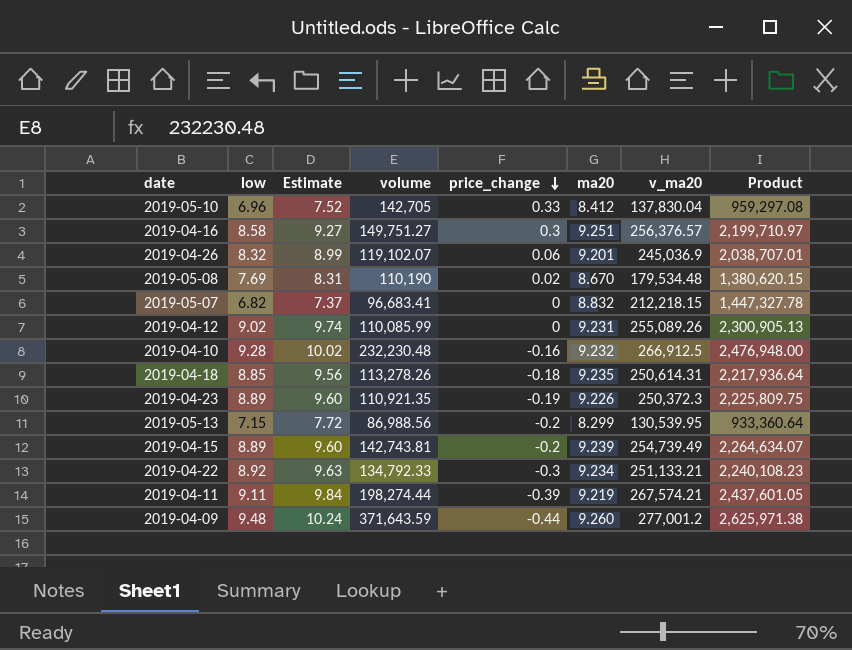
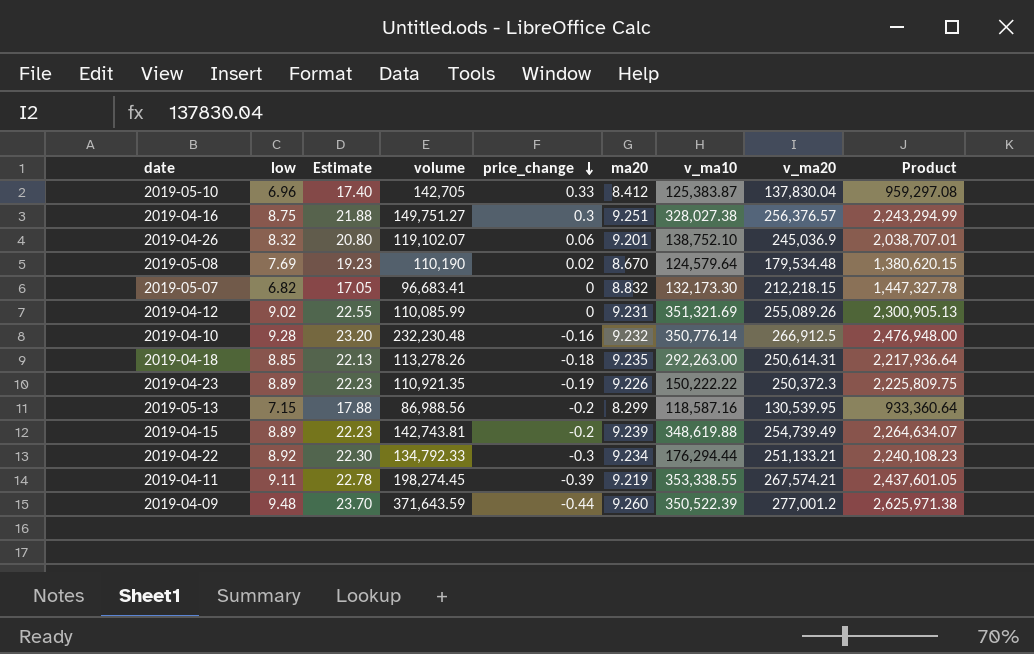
column Estimate | formula: [low] * 1.08 -> [low] * 2.5
column v_ma10 | position: none -> 7
2019-04-16 | low: 8.58 -> 8.75
2019-04-16 | Product: 2,199,710.97 -> 2,243,294.99
2019-04-11 | volume: 198,274.44 -> 198,274.45

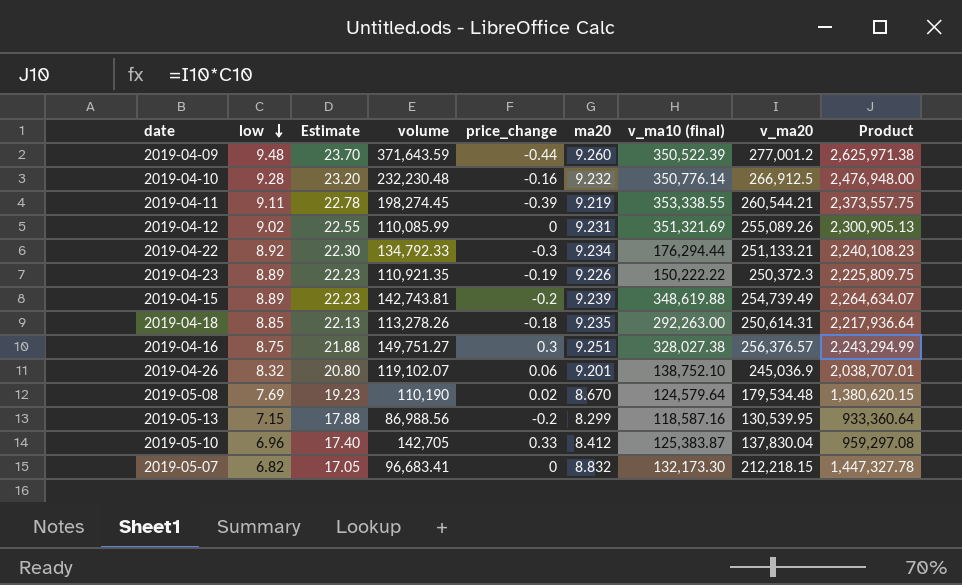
row order: price_change descending -> low descending
column name: v_ma10 -> v_ma10 (final)
2019-04-11 | v_ma20: 267,574.21 -> 260,544.21
2019-04-11 | Product: 2,437,601.05 -> 2,373,557.75

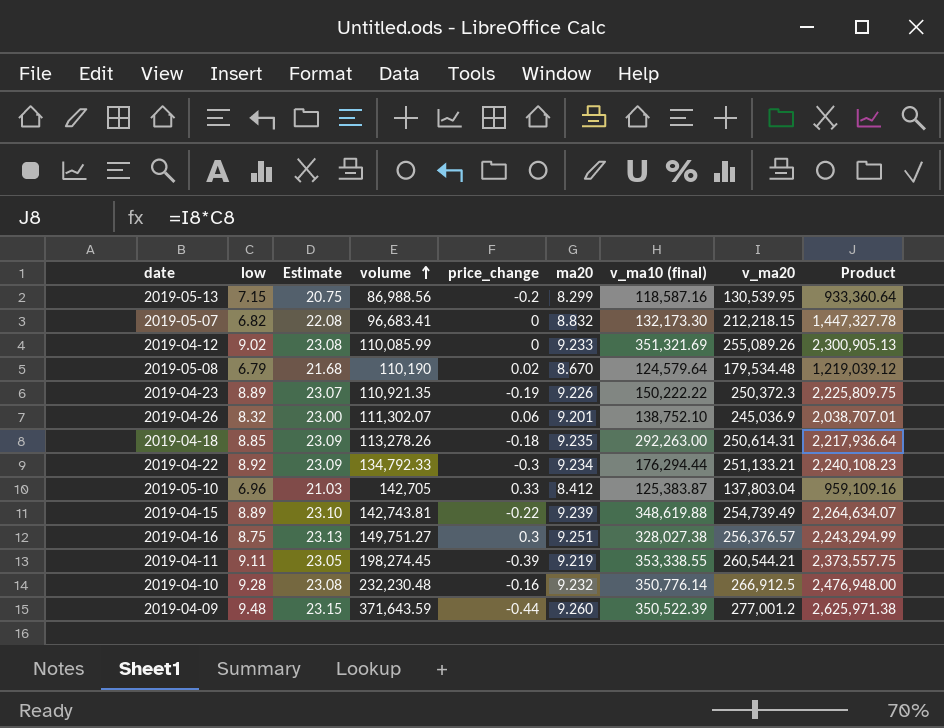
row order: low descending -> volume ascending
column Estimate | formula: [low] * 2.5 -> [ma20] * 2.5
2019-04-12 | ma20: 9.231 -> 9.233
2019-05-08 | low: 7.69 -> 6.79
2019-05-08 | Product: 1,380,620.15 -> 1,219,039.12
2019-04-26 | volume: 119,102.07 -> 111,302.07
2019-05-10 | v_ma20: 137,830.04 -> 137,803.04
2019-05-10 | Product: 959,297.08 -> 959,109.16
2019-04-15 | price_change: -0.2 -> -0.22

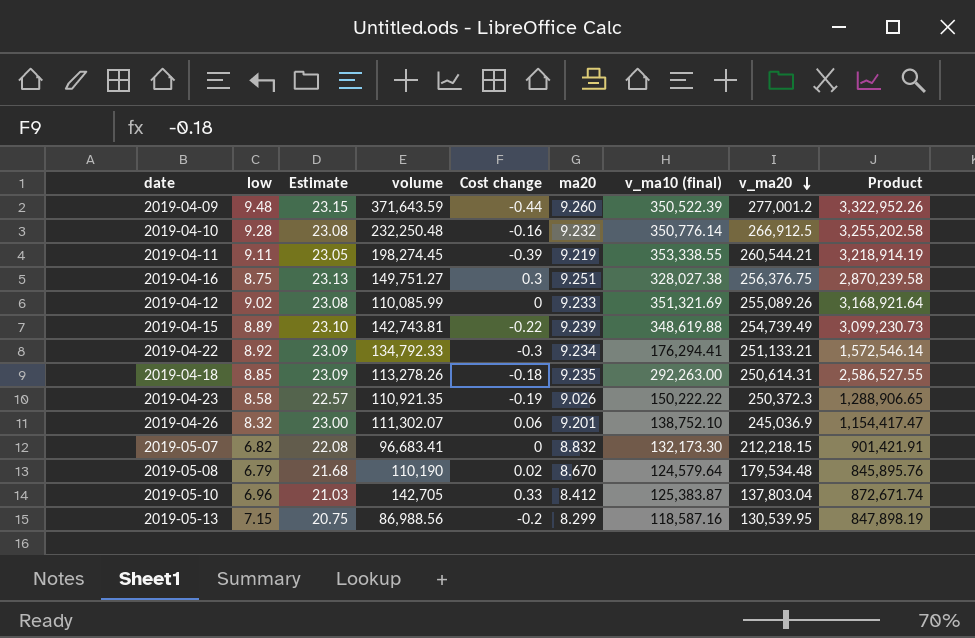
row order: volume ascending -> v_ma20 descending
column name: price_change -> Cost change
column Product | formula: [low] * [v_ma20] -> [low] * [v_ma10 (final)]
2019-04-10 | volume: 232,230.48 -> 232,250.48
2019-04-16 | v_ma20: 256,376.57 -> 256,376.75
2019-04-22 | v_ma10 (final): 176,294.44 -> 176,294.41
2019-04-23 | low: 8.89 -> 8.58
2019-04-23 | Estimate: 23.07 -> 22.57
2019-04-23 | ma20: 9.226 -> 9.026

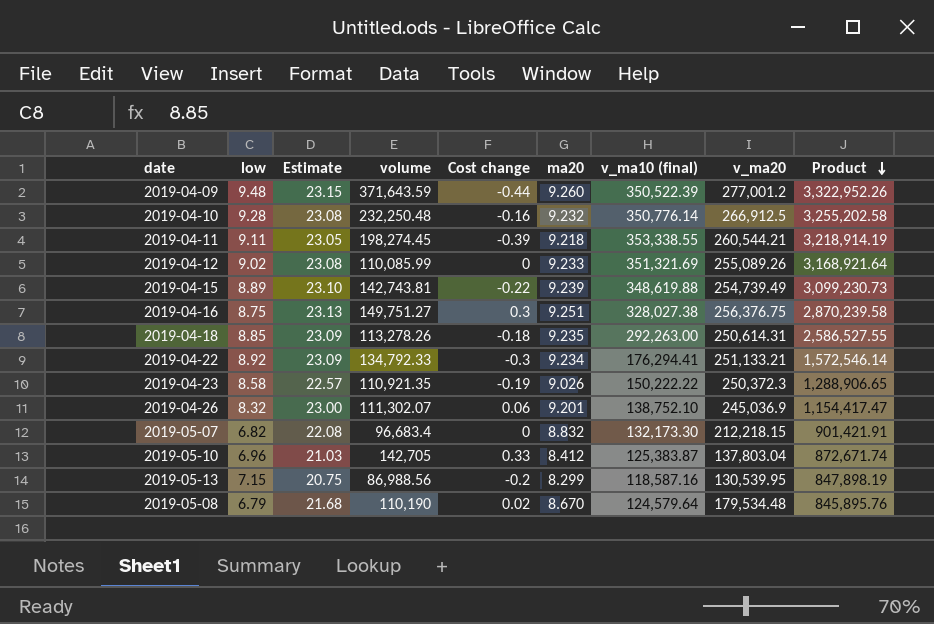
row order: v_ma20 descending -> Product descending
2019-04-11 | ma20: 9.219 -> 9.218
2019-05-07 | volume: 96,683.41 -> 96,683.4

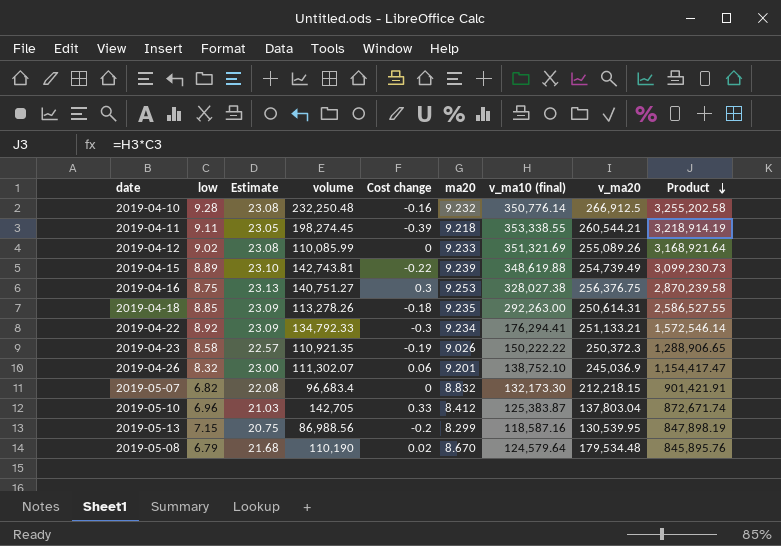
row 2019-04-09: 9.48 | 23.15 | 371,643.59 | -0.44 | 9.260 | 350,522.39 | 277,001.2 | 3,322,952.26 -> none
2019-04-16 | volume: 149,751.27 -> 140,751.27
2019-04-16 | ma20: 9.251 -> 9.253

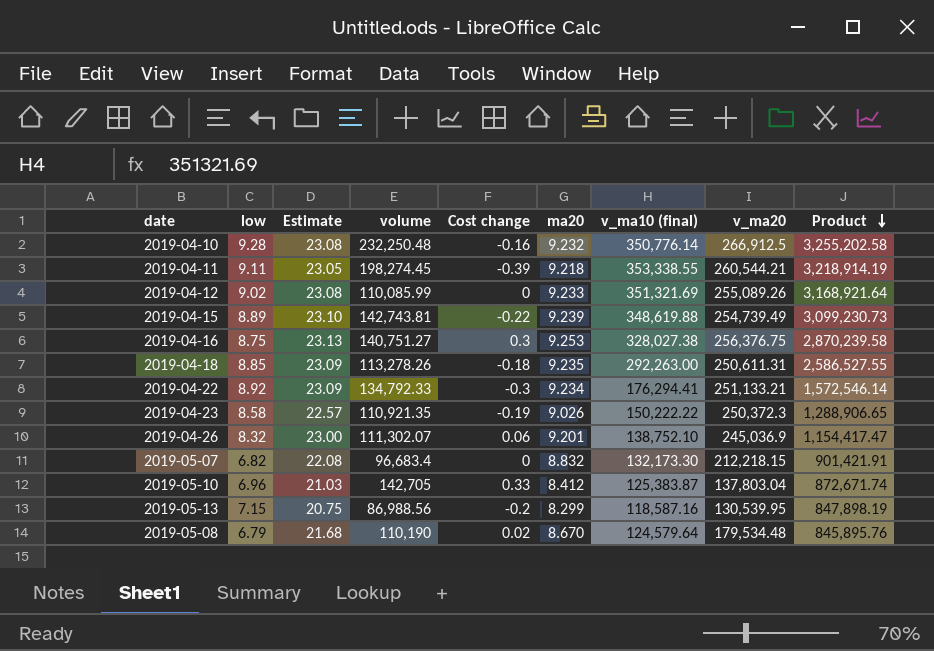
2019-04-18 | v_ma20: 250,614.31 -> 250,611.31

